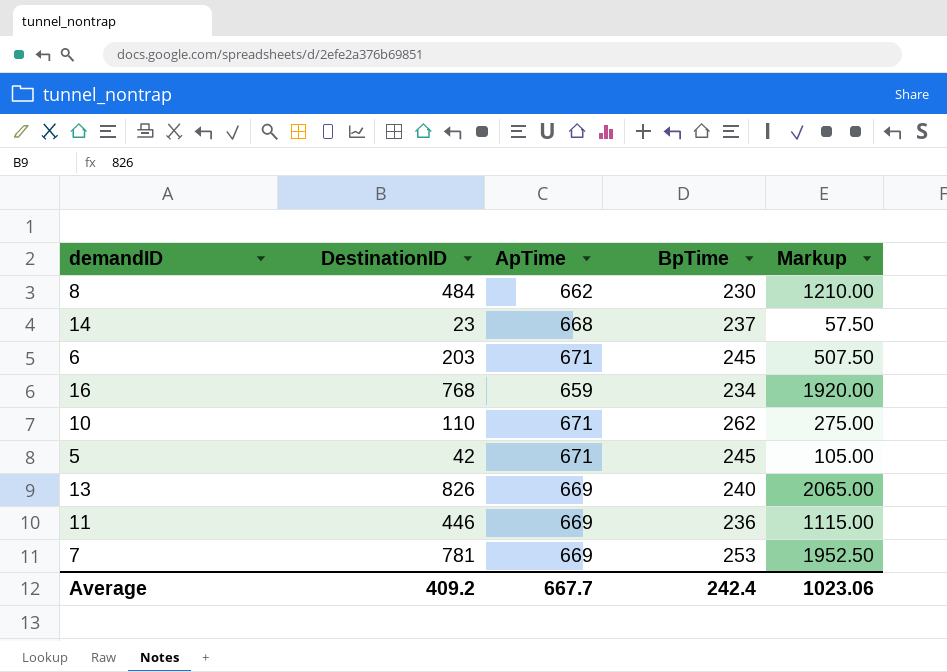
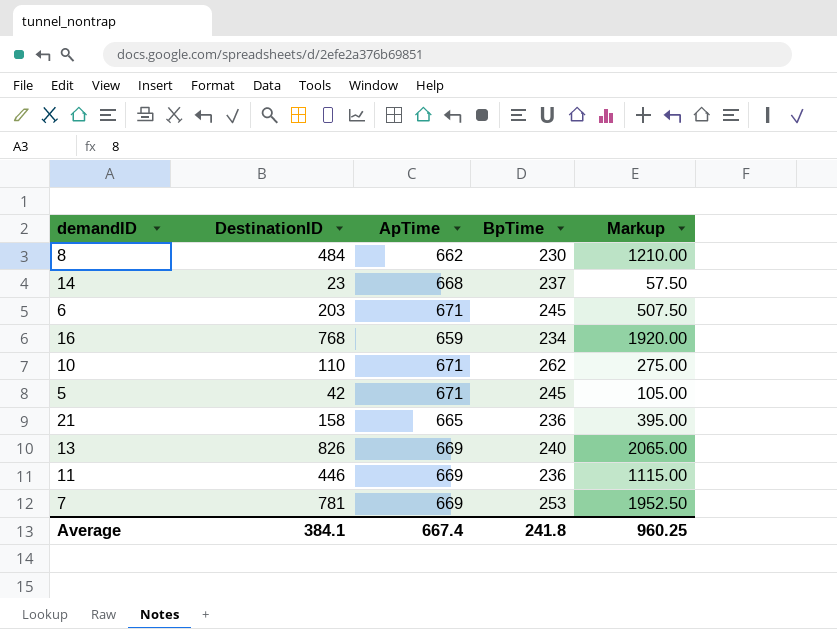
row 21: none -> 158 | 665 | 236 | 395.00
Average | DestinationID: 409.2 -> 384.1
Average | ApTime: 667.7 -> 667.4
Average | BpTime: 242.4 -> 241.8
Average | Markup: 1023.06 -> 960.25

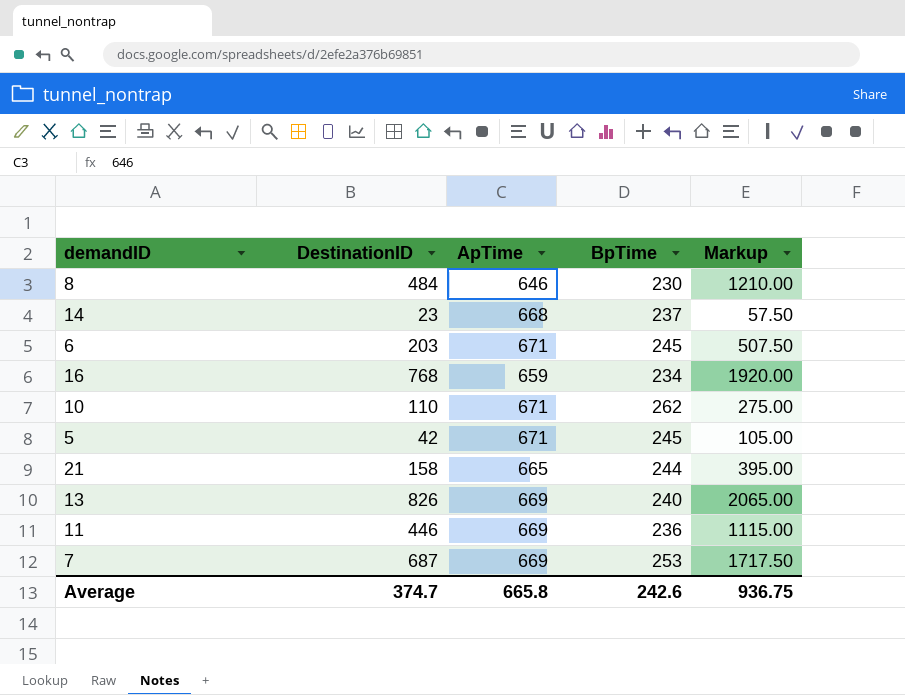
8 | ApTime: 662 -> 646
21 | BpTime: 236 -> 244
7 | DestinationID: 781 -> 687
7 | Markup: 1952.50 -> 1717.50
Average | DestinationID: 384.1 -> 374.7
Average | ApTime: 667.4 -> 665.8
Average | BpTime: 241.8 -> 242.6
Average | Markup: 960.25 -> 936.75

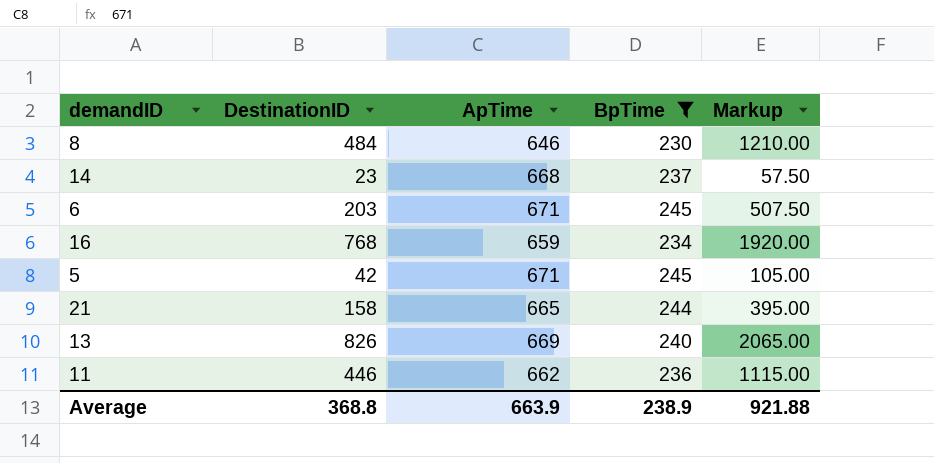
filter: none -> BpTime <= 245
11 | ApTime: 669 -> 662
Average | DestinationID: 374.7 -> 368.8
Average | ApTime: 665.8 -> 663.9
Average | BpTime: 242.6 -> 238.9
Average | Markup: 936.75 -> 921.88

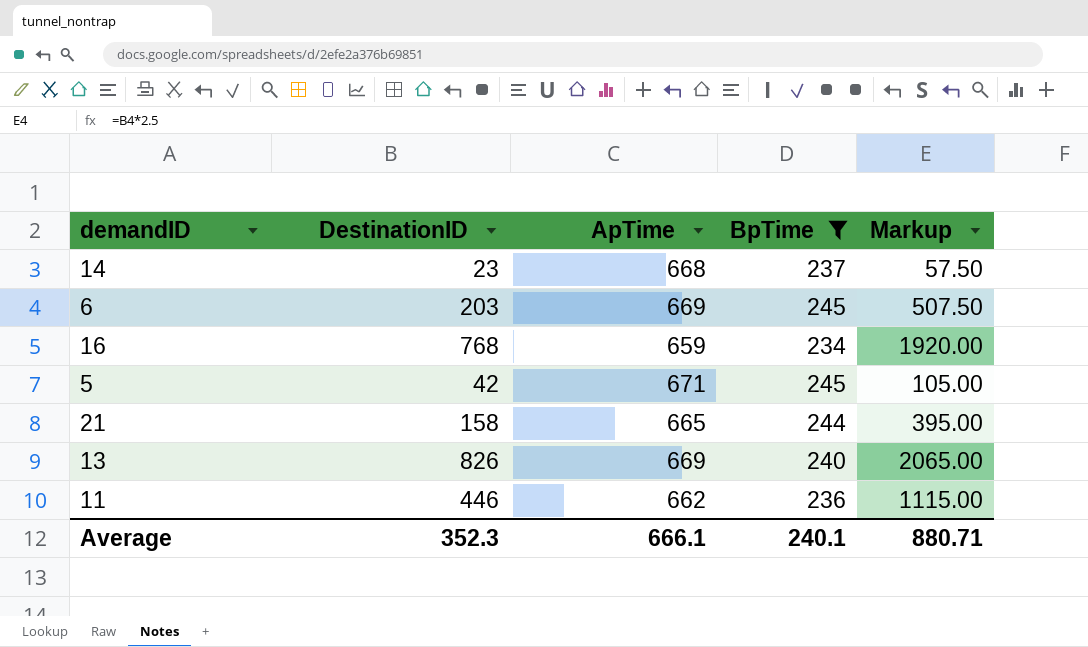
row 8: 484 | 646 | 230 | 1210.00 -> none
6 | ApTime: 671 -> 669
Average | DestinationID: 368.8 -> 352.3
Average | ApTime: 663.9 -> 666.1
Average | BpTime: 238.9 -> 240.1
Average | Markup: 921.88 -> 880.71

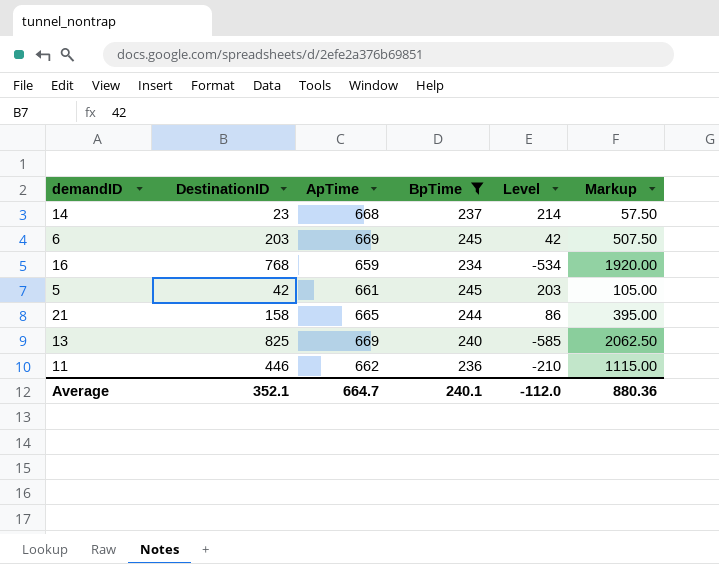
column Level | formula: none -> [BpTime] - [DestinationID]
5 | ApTime: 671 -> 661
13 | DestinationID: 826 -> 825
13 | Markup: 2065.00 -> 2062.50
Average | DestinationID: 352.3 -> 352.1
Average | ApTime: 666.1 -> 664.7
Average | Markup: 880.71 -> 880.36

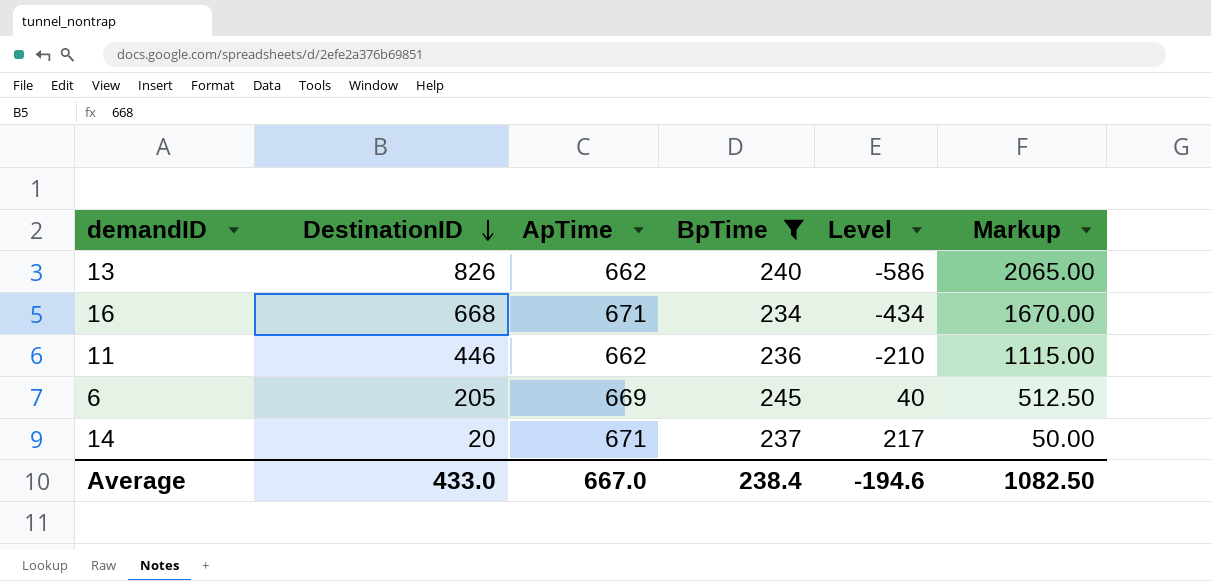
row order: none -> DestinationID descending
row 5: 42 | 661 | 245 | 203 | 105.00 -> none
row 21: 158 | 665 | 244 | 86 | 395.00 -> none
13 | DestinationID: 825 -> 826
13 | ApTime: 669 -> 662
13 | Level: -585 -> -586
13 | Markup: 2062.50 -> 2065.00
16 | DestinationID: 768 -> 668
16 | ApTime: 659 -> 671
16 | Level: -534 -> -434
16 | Markup: 1920.00 -> 1670.00
6 | DestinationID: 203 -> 205
6 | Level: 42 -> 40
6 | Markup: 507.50 -> 512.50
14 | DestinationID: 23 -> 20
14 | ApTime: 668 -> 671
14 | Level: 214 -> 217
14 | Markup: 57.50 -> 50.00
Average | DestinationID: 352.1 -> 433.0
Average | ApTime: 664.7 -> 667.0
Average | BpTime: 240.1 -> 238.4
Average | Level: -112.0 -> -194.6
Average | Markup: 880.36 -> 1082.50

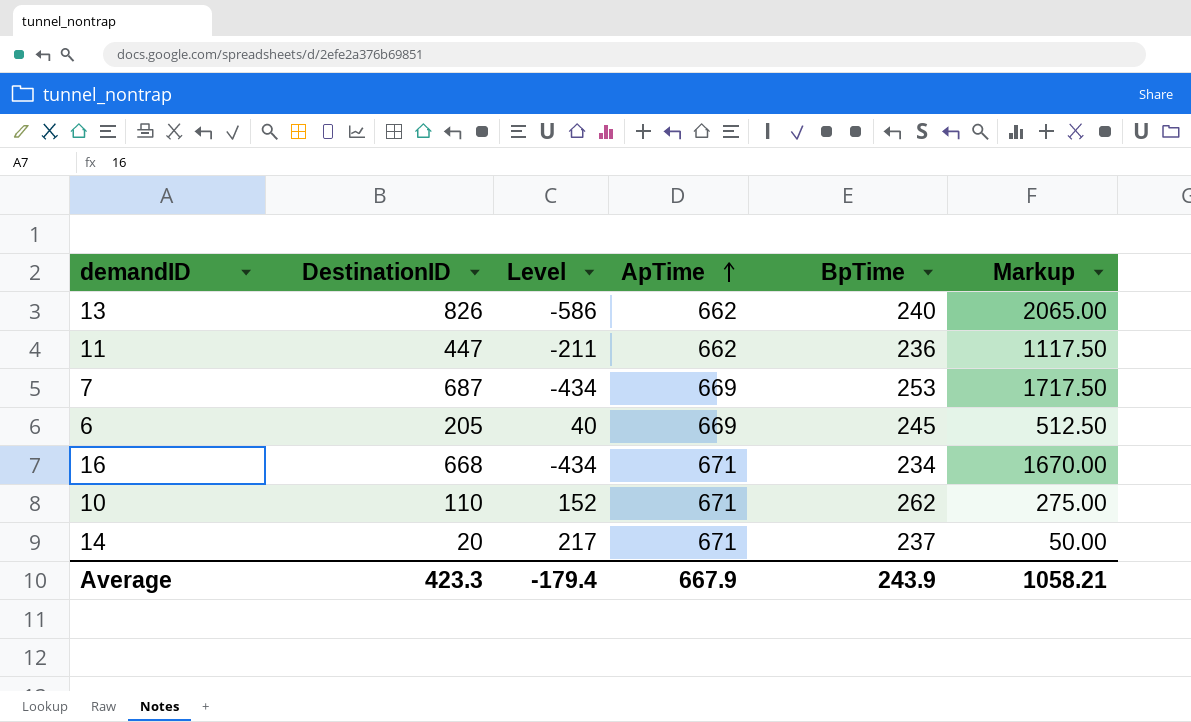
filter: BpTime <= 245 -> none
row order: DestinationID descending -> ApTime ascending
column Level | position: 5 -> 3
11 | DestinationID: 446 -> 447
11 | Level: -210 -> -211
11 | Markup: 1115.00 -> 1117.50
Average | DestinationID: 433.0 -> 423.3
Average | Level: -194.6 -> -179.4
Average | ApTime: 667.0 -> 667.9
Average | BpTime: 238.4 -> 243.9
Average | Markup: 1082.50 -> 1058.21

